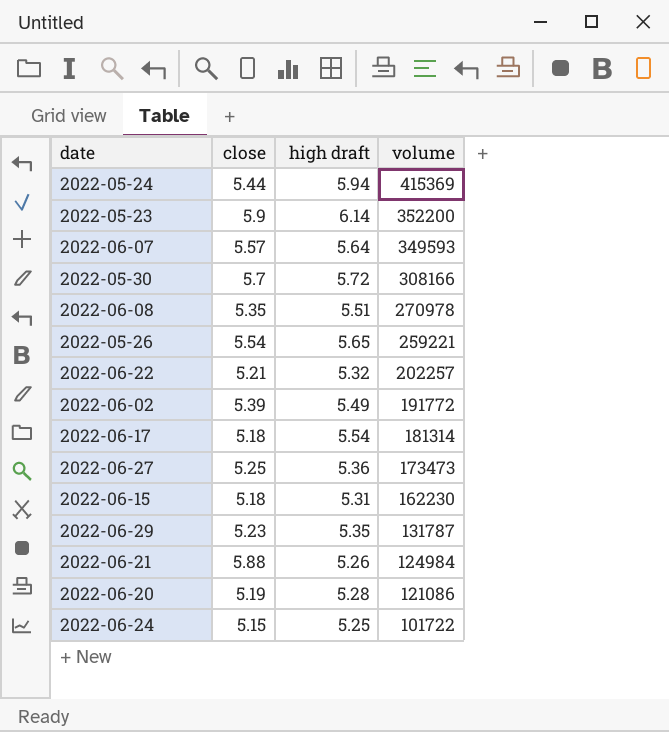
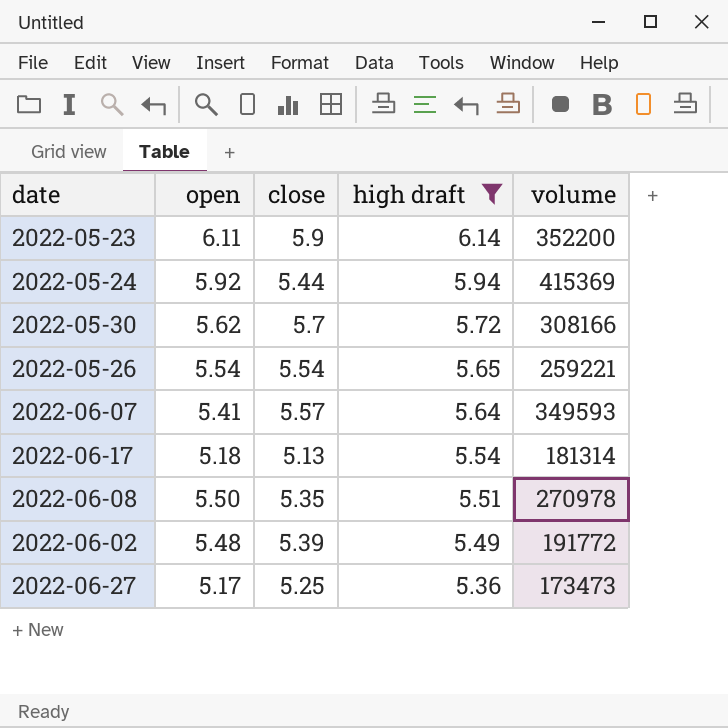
filter: none -> high draft >= 5.36
row order: volume descending -> high draft descending
column open | position: none -> 2
2022-06-17 | close: 5.18 -> 5.13

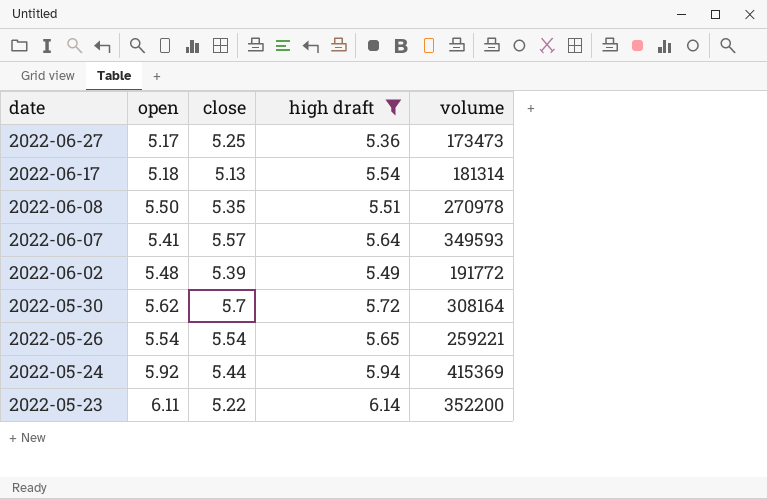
row order: high draft descending -> date descending
2022-05-30 | volume: 308166 -> 308164
2022-05-23 | close: 5.9 -> 5.22

